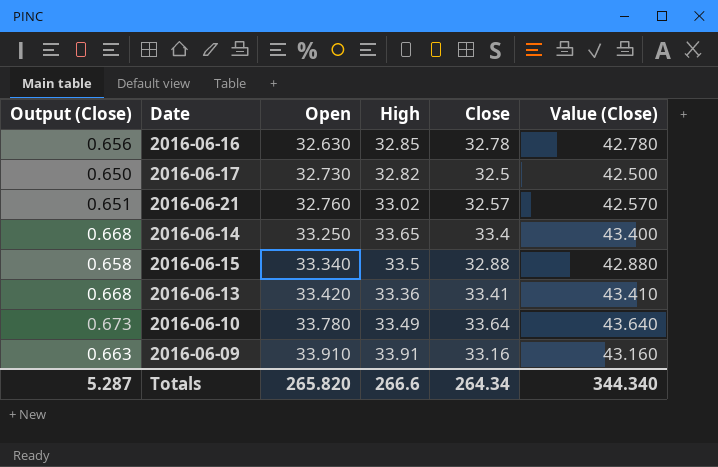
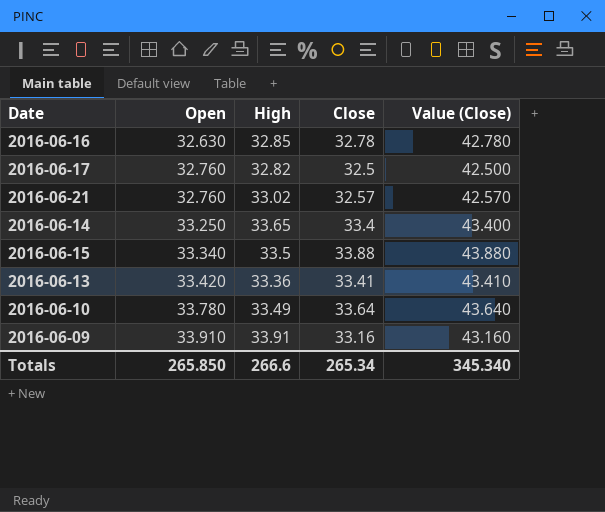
column Output (Close) | formula: [Close] * 0.02 -> none
2016-06-17 | Open: 32.730 -> 32.760
2016-06-15 | Close: 32.88 -> 33.88
2016-06-15 | Value (Close): 42.880 -> 43.880
Totals | Open: 265.820 -> 265.850
Totals | Close: 264.34 -> 265.34
Totals | Value (Close): 344.340 -> 345.340

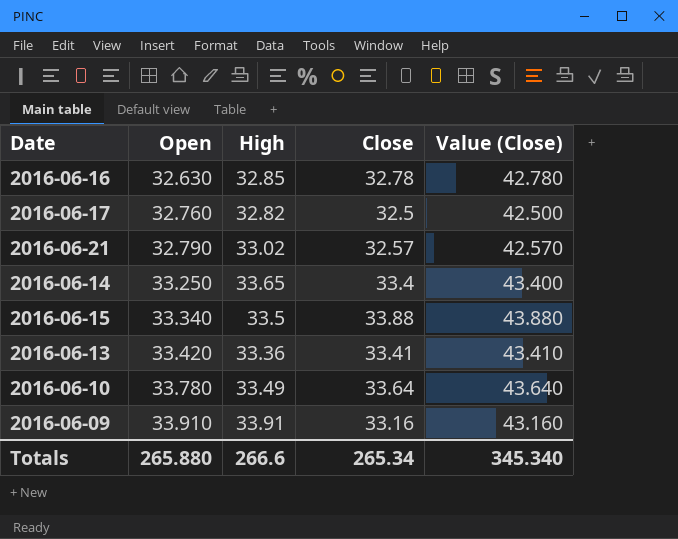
2016-06-21 | Open: 32.760 -> 32.790
Totals | Open: 265.850 -> 265.880

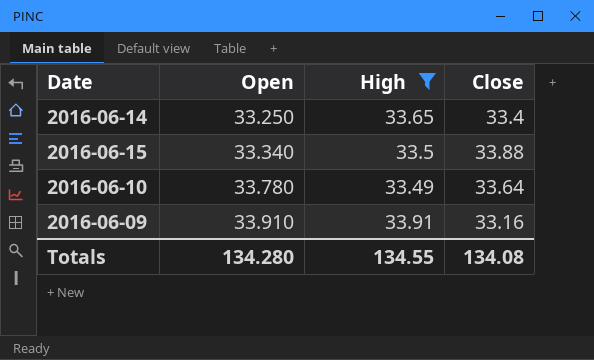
filter: none -> High >= 33.49
column Value (Close) | formula: [Close] + 10 -> none
Totals | Open: 265.880 -> 134.280
Totals | High: 266.6 -> 134.55
Totals | Close: 265.34 -> 134.08

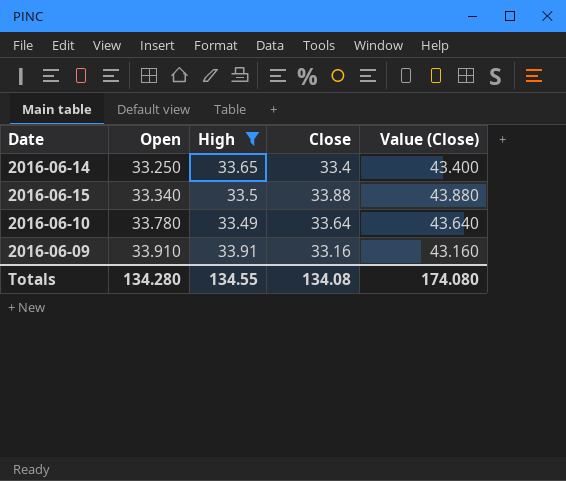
column Value (Close) | formula: none -> [Close] + 10

